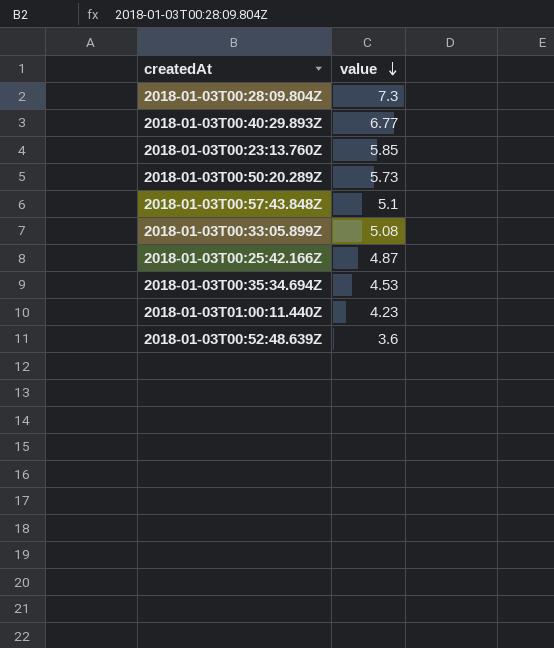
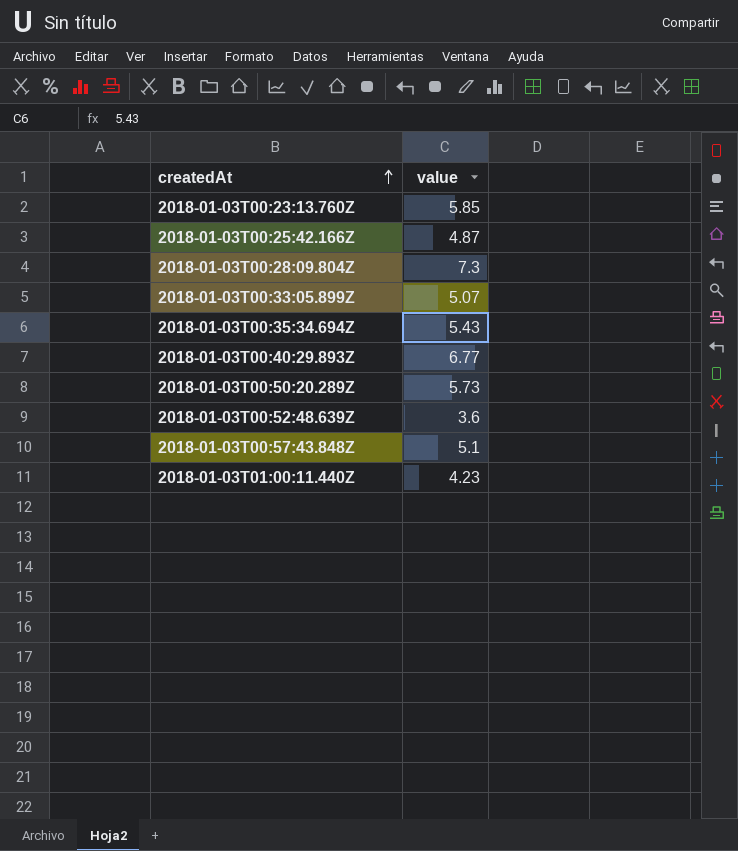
row order: value descending -> createdAt ascending
2018-01-03T00:33:05.899Z | value: 5.08 -> 5.07
2018-01-03T00:35:34.694Z | value: 4.53 -> 5.43

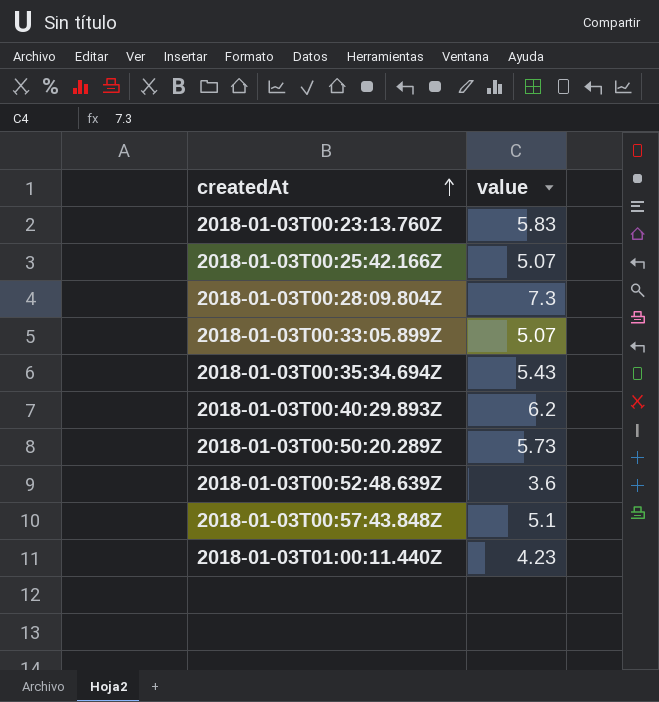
2018-01-03T00:23:13.760Z | value: 5.85 -> 5.83
2018-01-03T00:25:42.166Z | value: 4.87 -> 5.07
2018-01-03T00:40:29.893Z | value: 6.77 -> 6.2

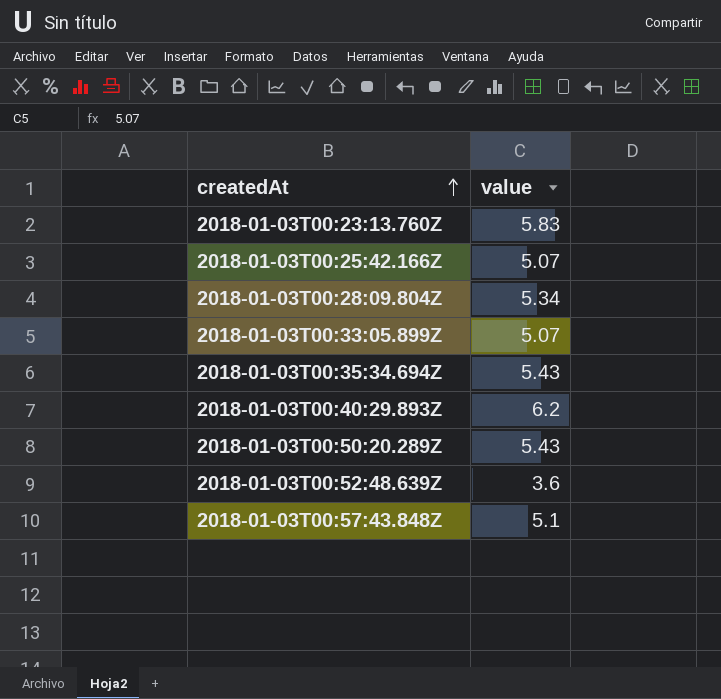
row 2018-01-03T01:00:11.440Z: 4.23 -> none
2018-01-03T00:28:09.804Z | value: 7.3 -> 5.34
2018-01-03T00:50:20.289Z | value: 5.73 -> 5.43

